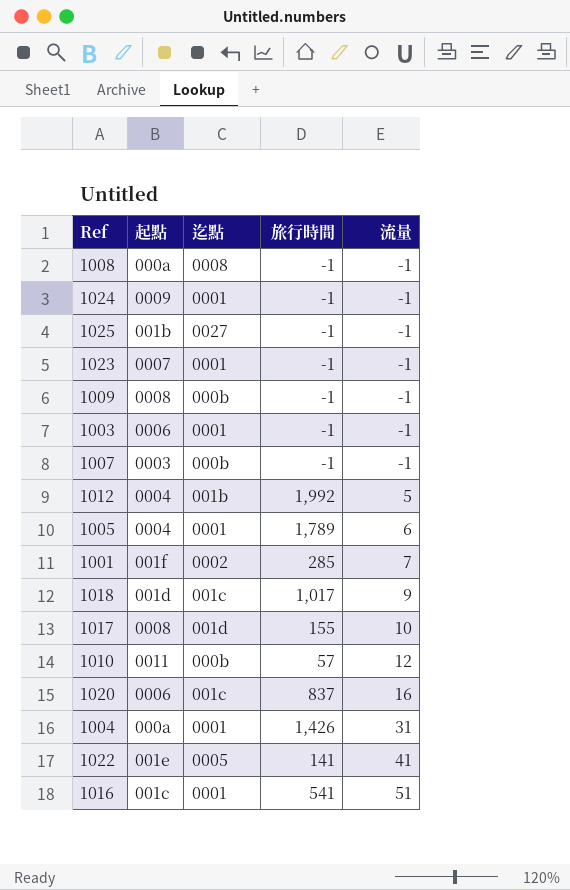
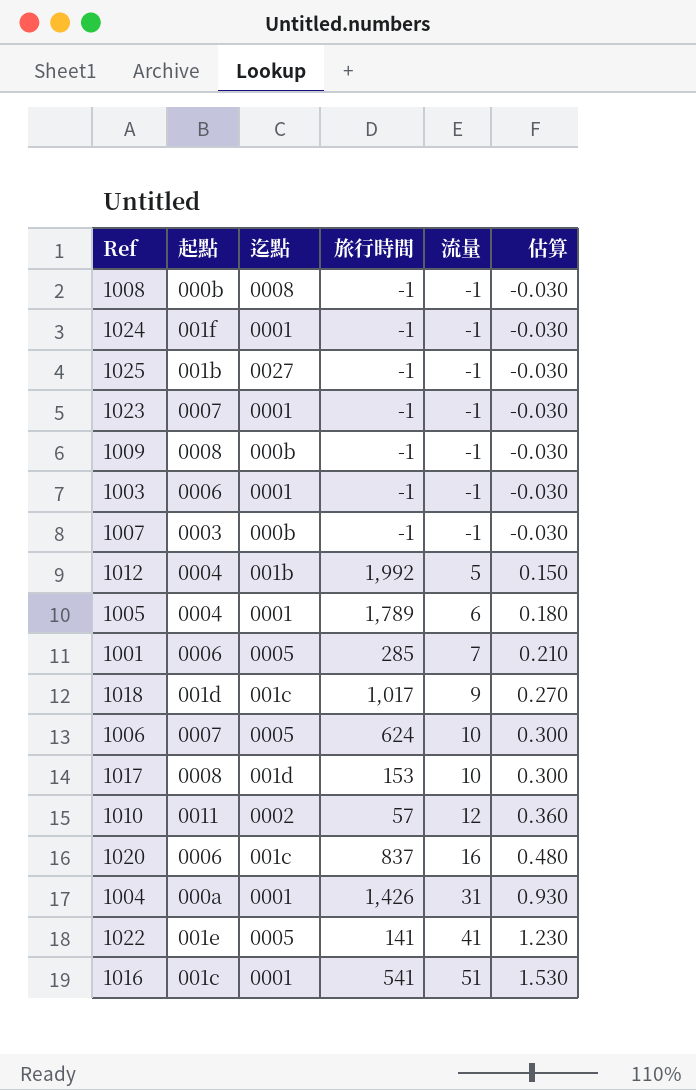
column 估算 | formula: none -> [流量] * 0.03
1008 | 起點: 000a -> 000b
1024 | 起點: 0009 -> 001f
1001 | 起點: 001f -> 0006
1001 | 迄點: 0002 -> 0005
row 1006: none -> 0007 | 0005 | 624 | 10 | 0.300
1017 | 旅行時間: 155 -> 153
1010 | 迄點: 000b -> 0002

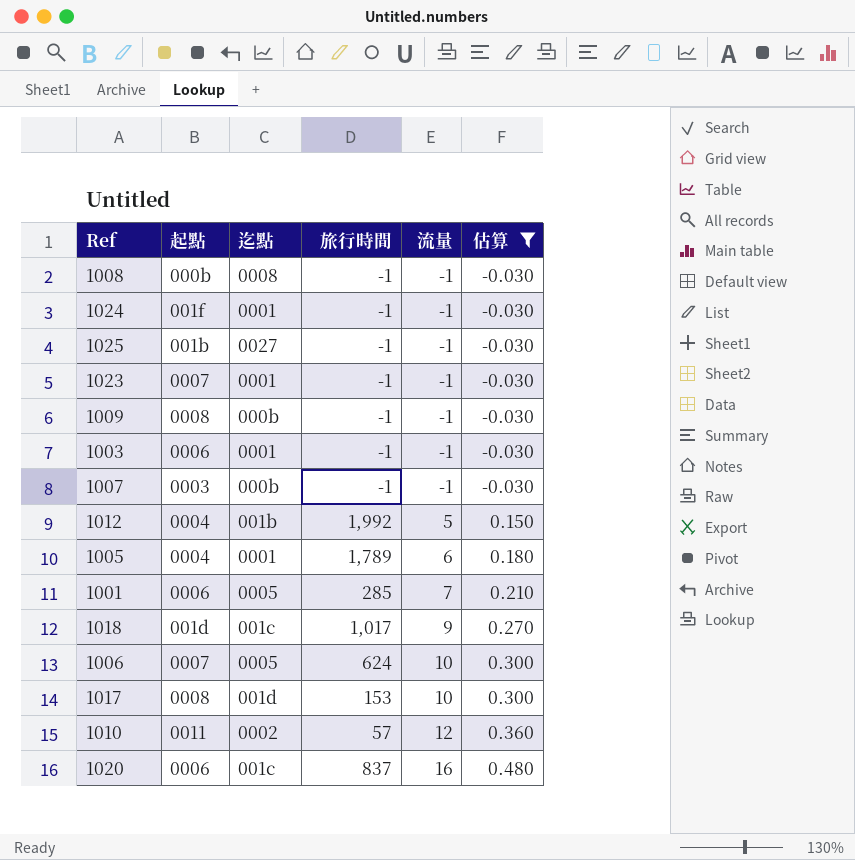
filter: none -> 估算 <= 0.480

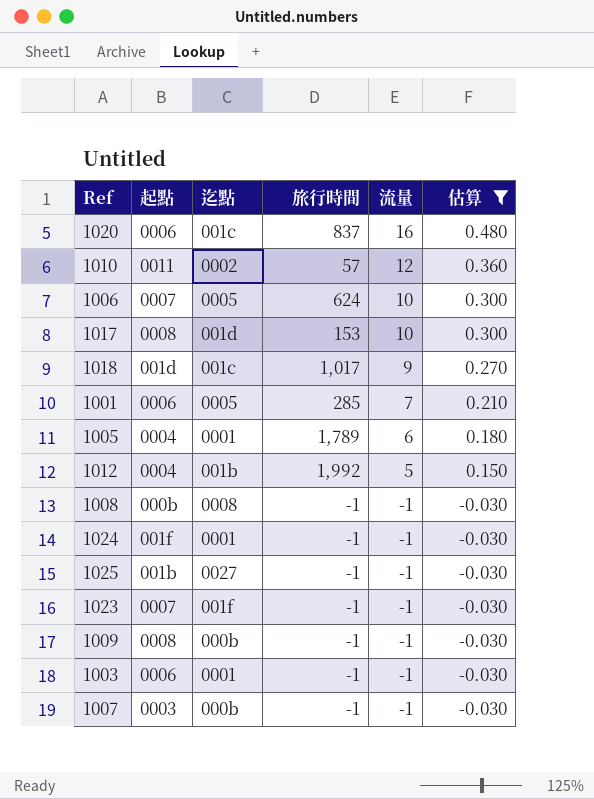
row order: 流量 ascending -> 流量 descending
1023 | 迄點: 0001 -> 001f

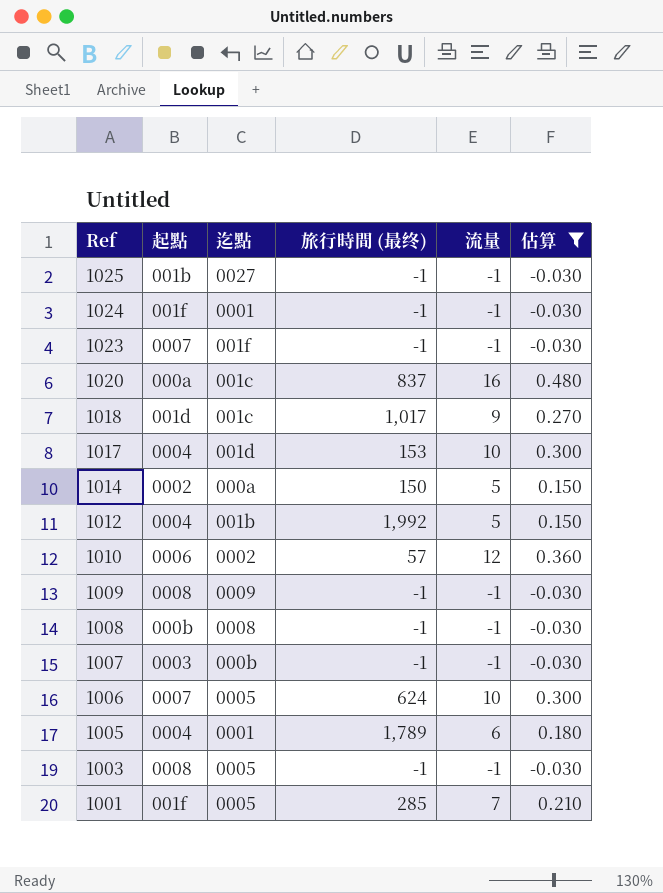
row order: 流量 descending -> Ref descending
column name: 旅行時間 -> 旅行時間 (最终)
1020 | 起點: 0006 -> 000a
1017 | 起點: 0008 -> 0004
row 1014: none -> 0002 | 000a | 150 | 5 | 0.150
1010 | 起點: 0011 -> 0006
1009 | 迄點: 000b -> 0009
1003 | 起點: 0006 -> 0008
1003 | 迄點: 0001 -> 0005
1001 | 起點: 0006 -> 001f

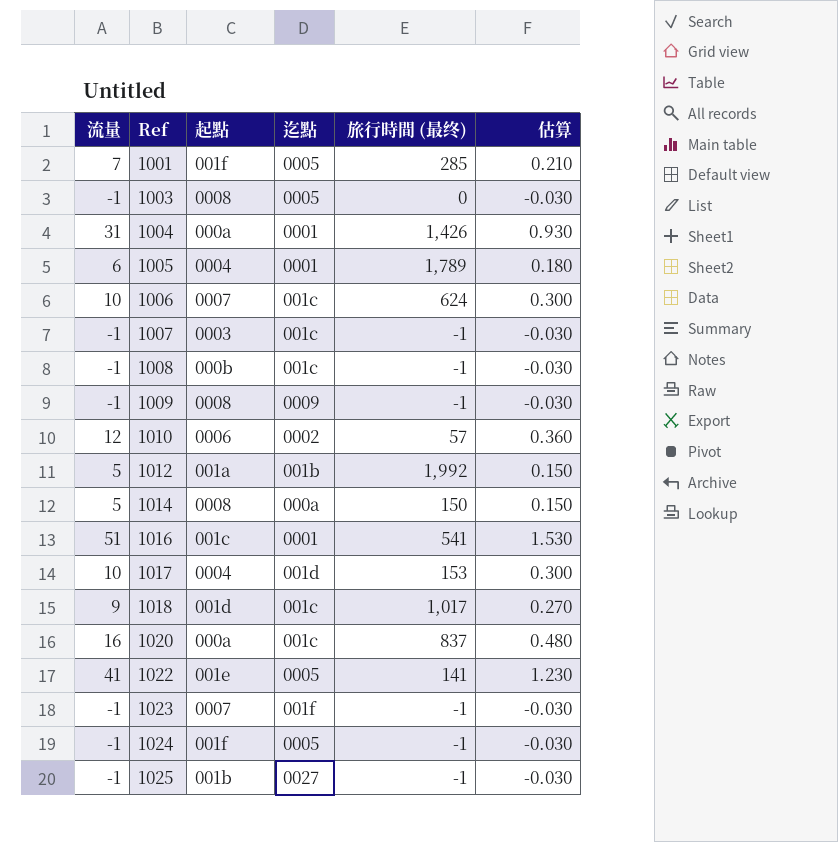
filter: 估算 <= 0.480 -> none
row order: Ref descending -> Ref ascending
column 流量 | position: 5 -> 1
1003 | 旅行時間 (最终): -1 -> 0
1006 | 迄點: 0005 -> 001c
1007 | 迄點: 000b -> 001c
1008 | 迄點: 0008 -> 001c
1012 | 起點: 0004 -> 001a
1014 | 起點: 0002 -> 0008
1024 | 迄點: 0001 -> 0005

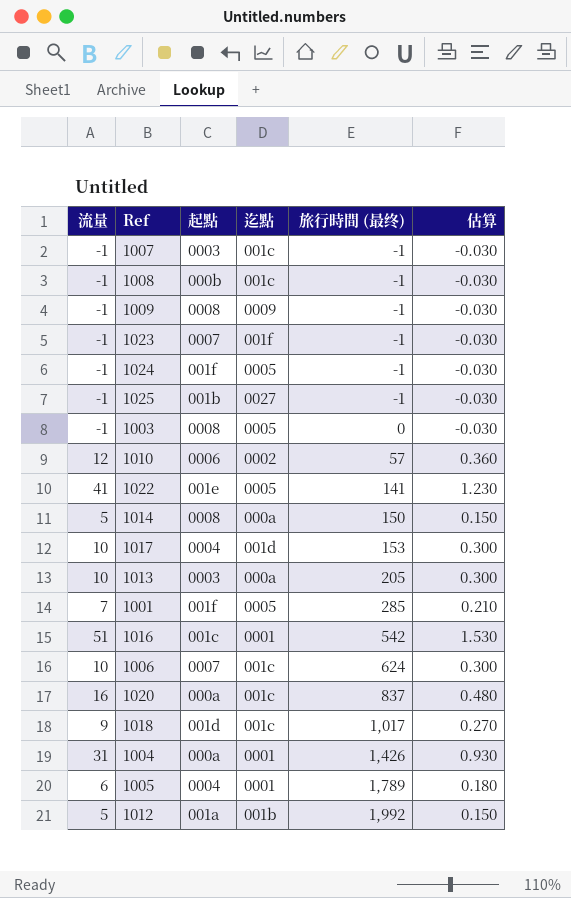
row order: Ref ascending -> 旅行時間 (最终) ascending
row 1013: none -> 10 | 0003 | 000a | 205 | 0.300
1016 | 旅行時間 (最终): 541 -> 542

